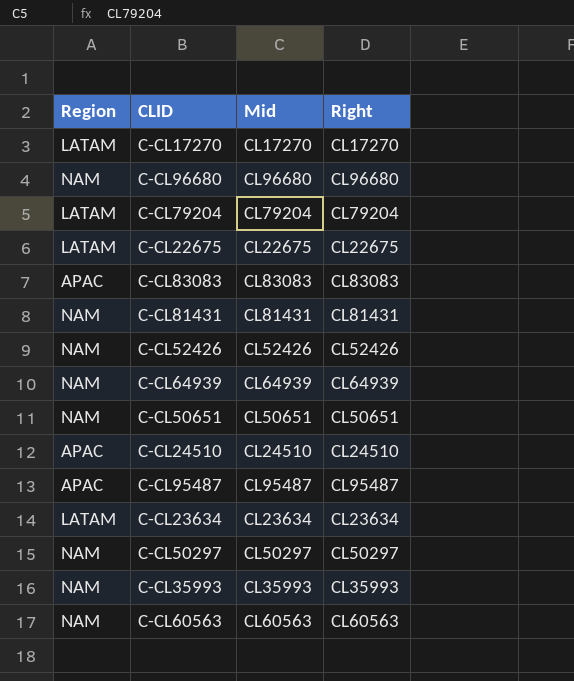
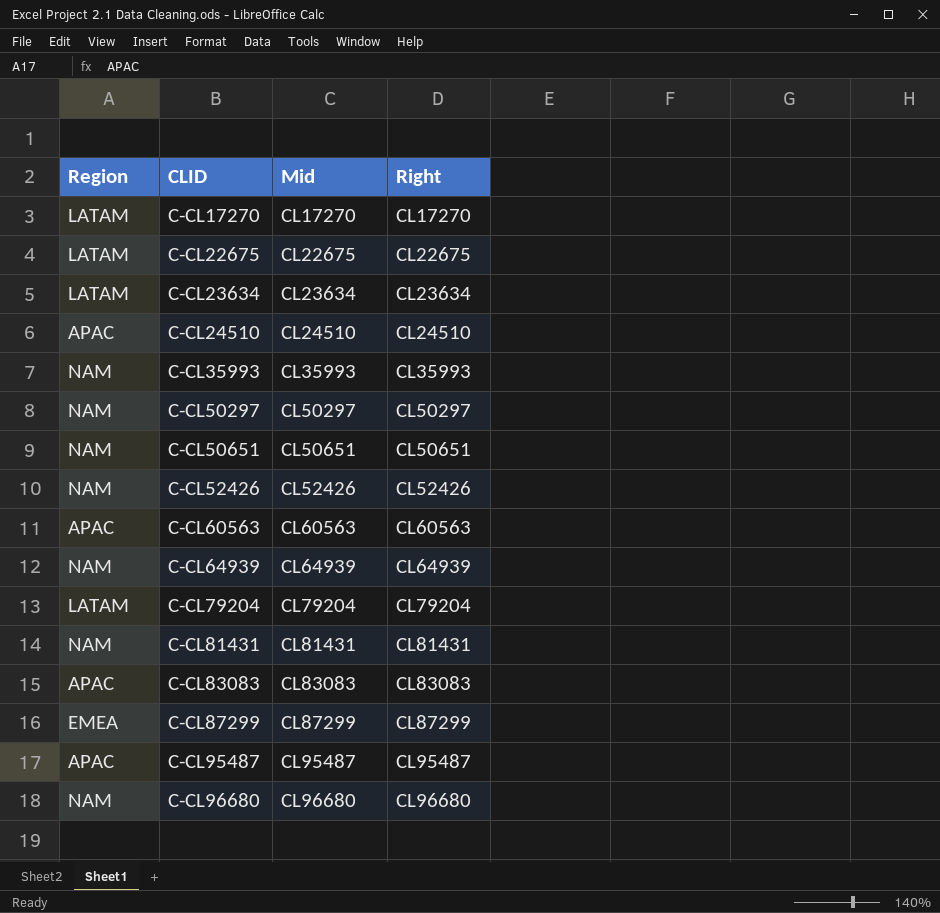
row order: none -> CLID ascending
C-CL60563 | Region: NAM -> APAC
row C-CL87299: none -> EMEA | CL87299 | CL87299

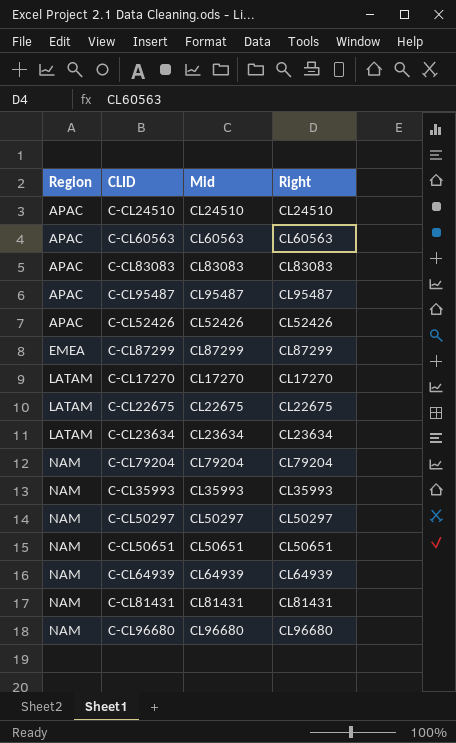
row order: CLID ascending -> Region ascending
C-CL52426 | Region: NAM -> APAC
C-CL79204 | Region: LATAM -> NAM

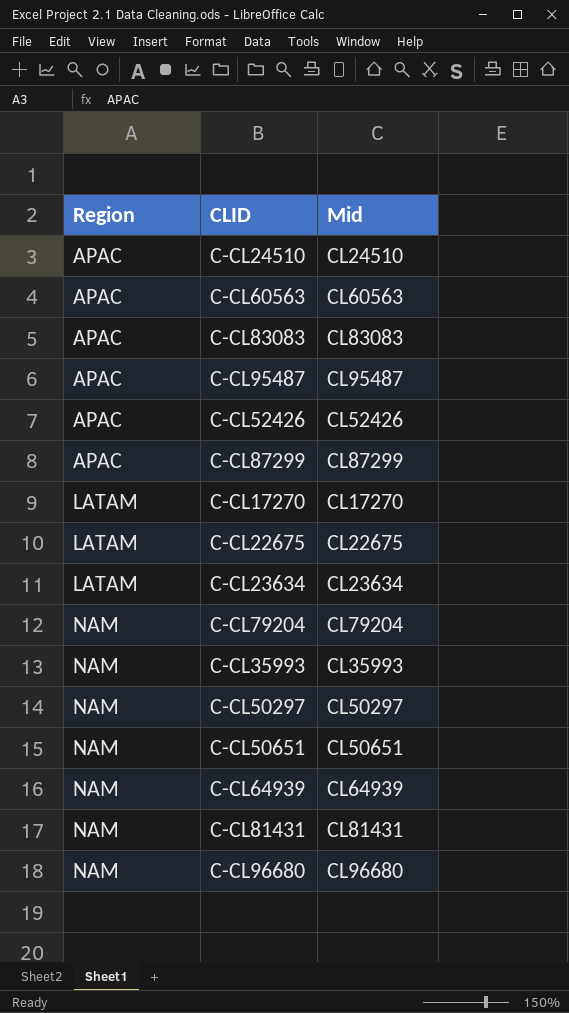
column Right | position: 4 -> none
C-CL87299 | Region: EMEA -> APAC

